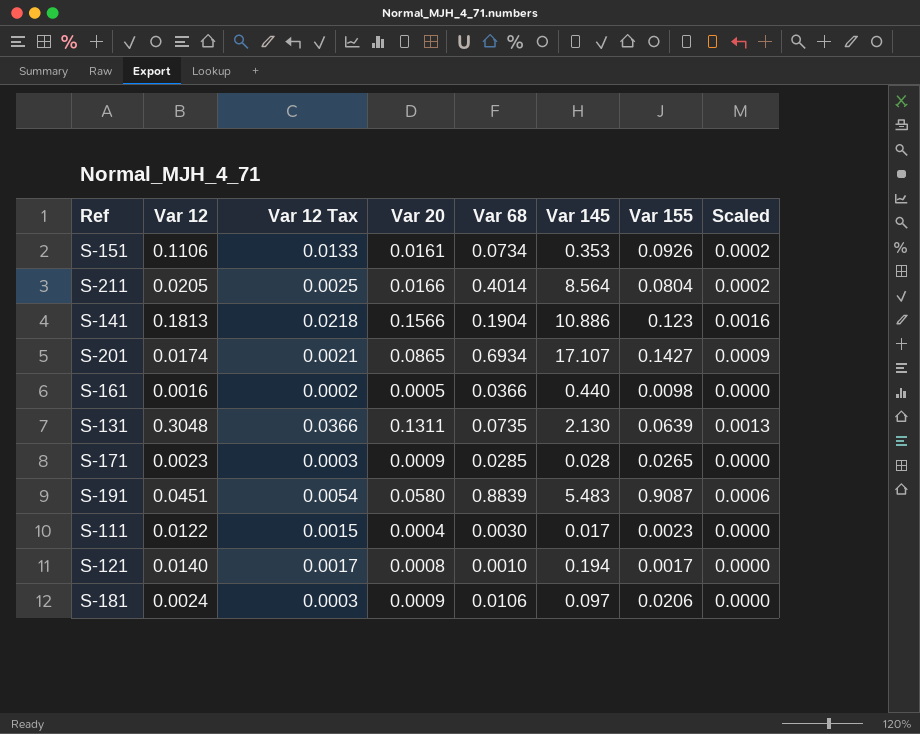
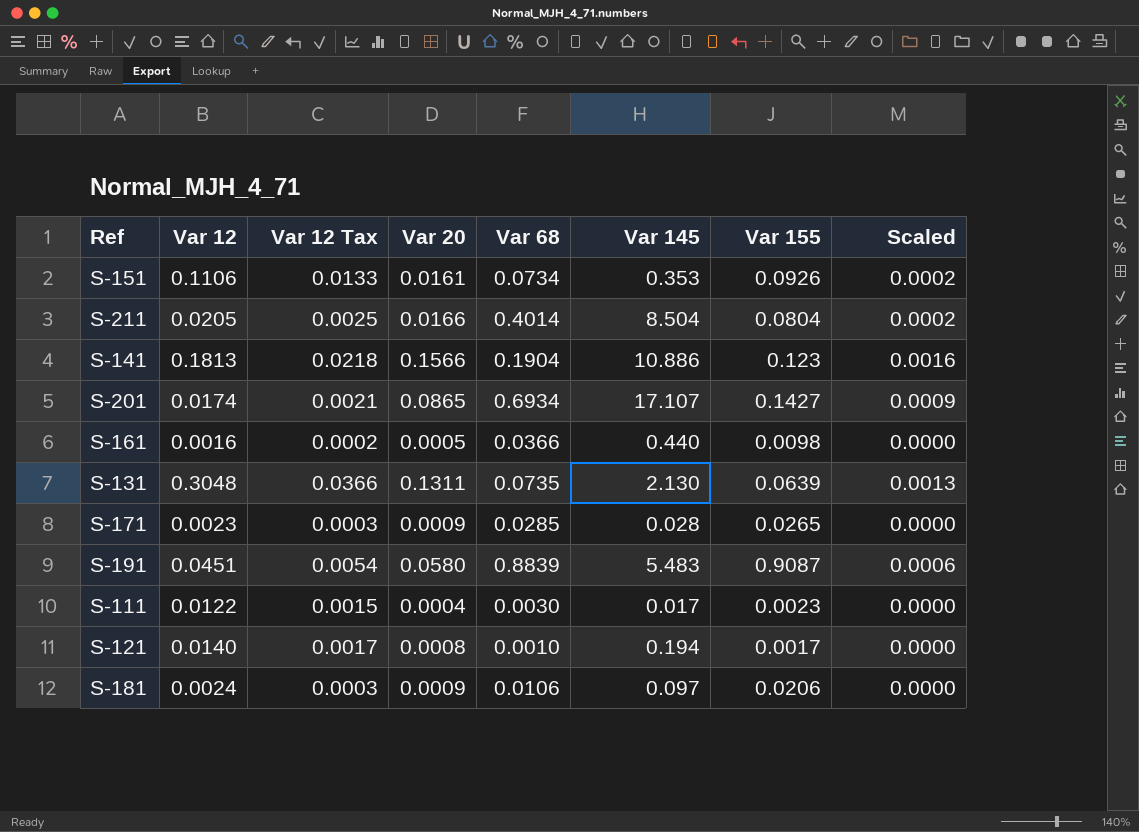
S-211 | Var 145: 8.564 -> 8.504

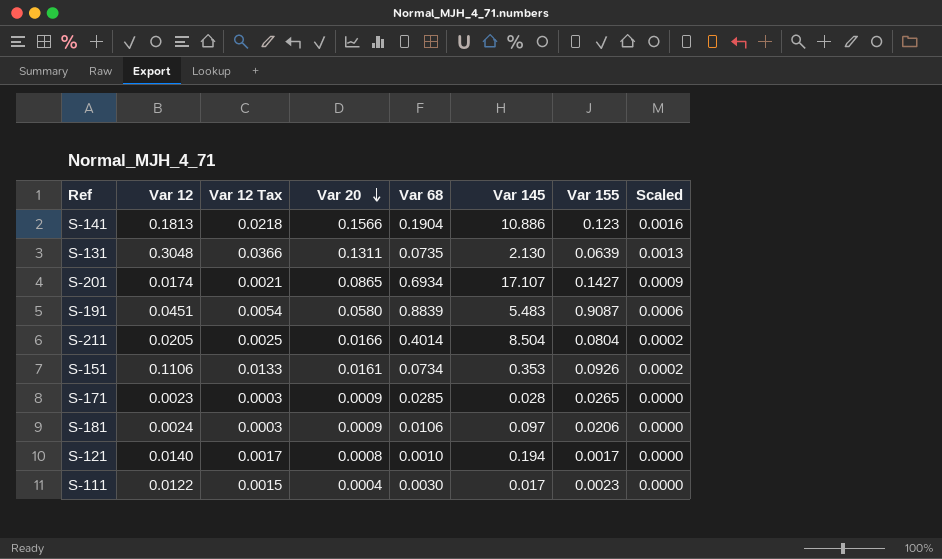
row order: none -> Var 20 descending
row S-161: 0.0016 | 0.0002 | 0.0005 | 0.0366 | 0.440 | 0.0098 | 0.0000 -> none

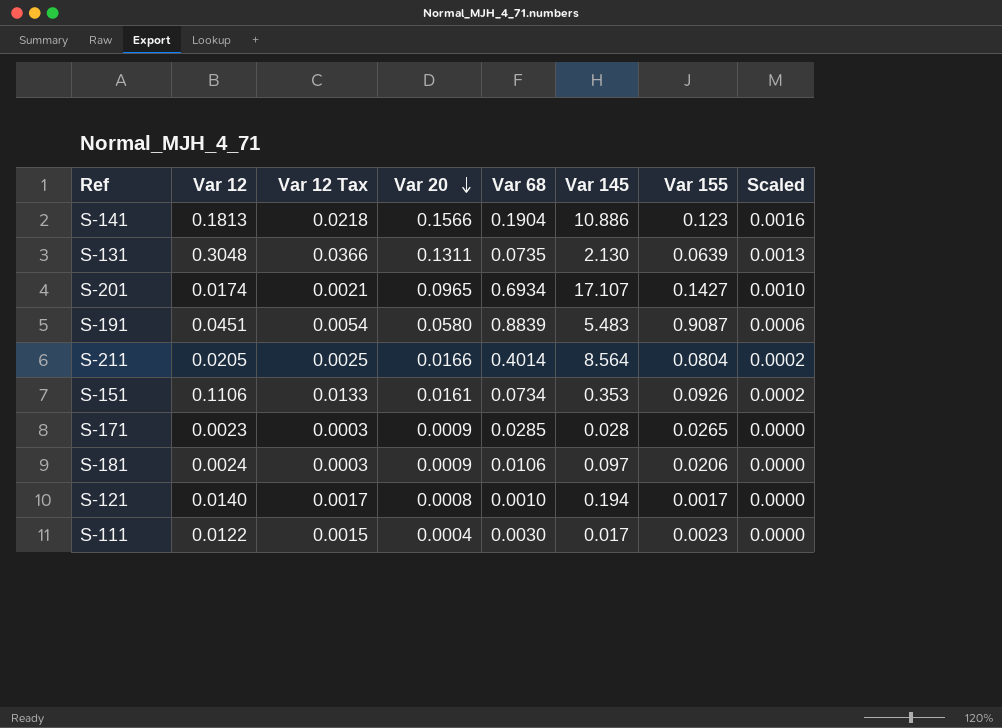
S-201 | Var 20: 0.0865 -> 0.0965
S-201 | Scaled: 0.0009 -> 0.0010
S-211 | Var 145: 8.504 -> 8.564

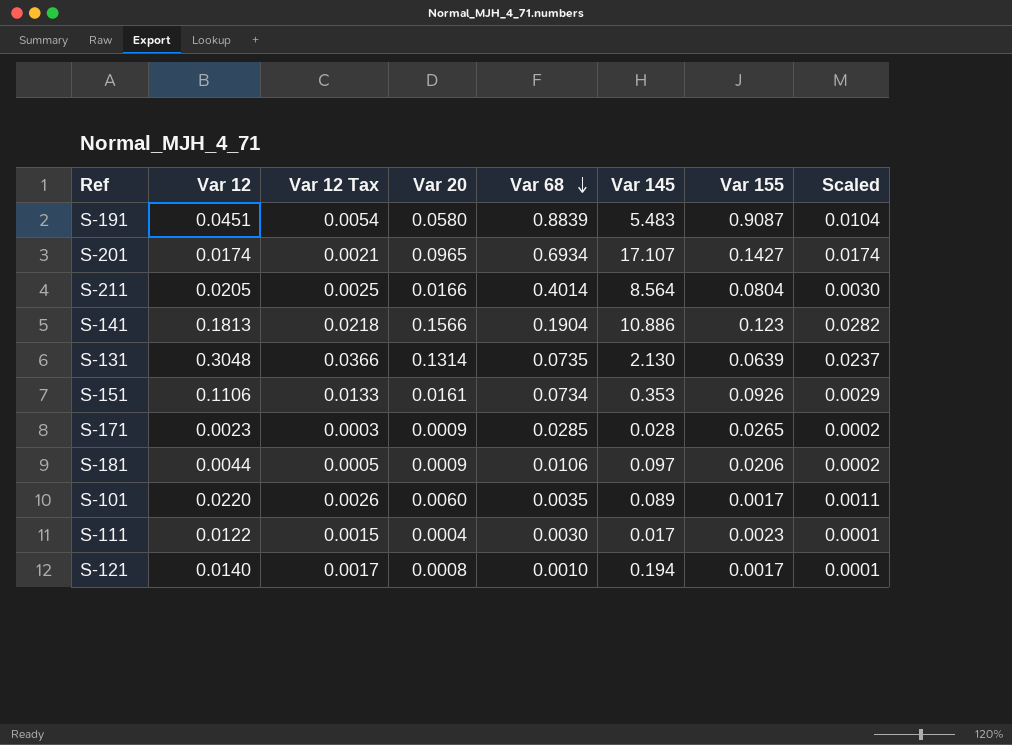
row order: Var 20 descending -> Var 68 descending
column Scaled | formula: [Var 20] * 0.01 -> [Var 20] * 0.18
S-131 | Var 20: 0.1311 -> 0.1314
S-181 | Var 12: 0.0024 -> 0.0044
S-181 | Var 12 Tax: 0.0003 -> 0.0005
row S-101: none -> 0.0220 | 0.0026 | 0.0060 | 0.0035 | 0.089 | 0.0017 | 0.0011

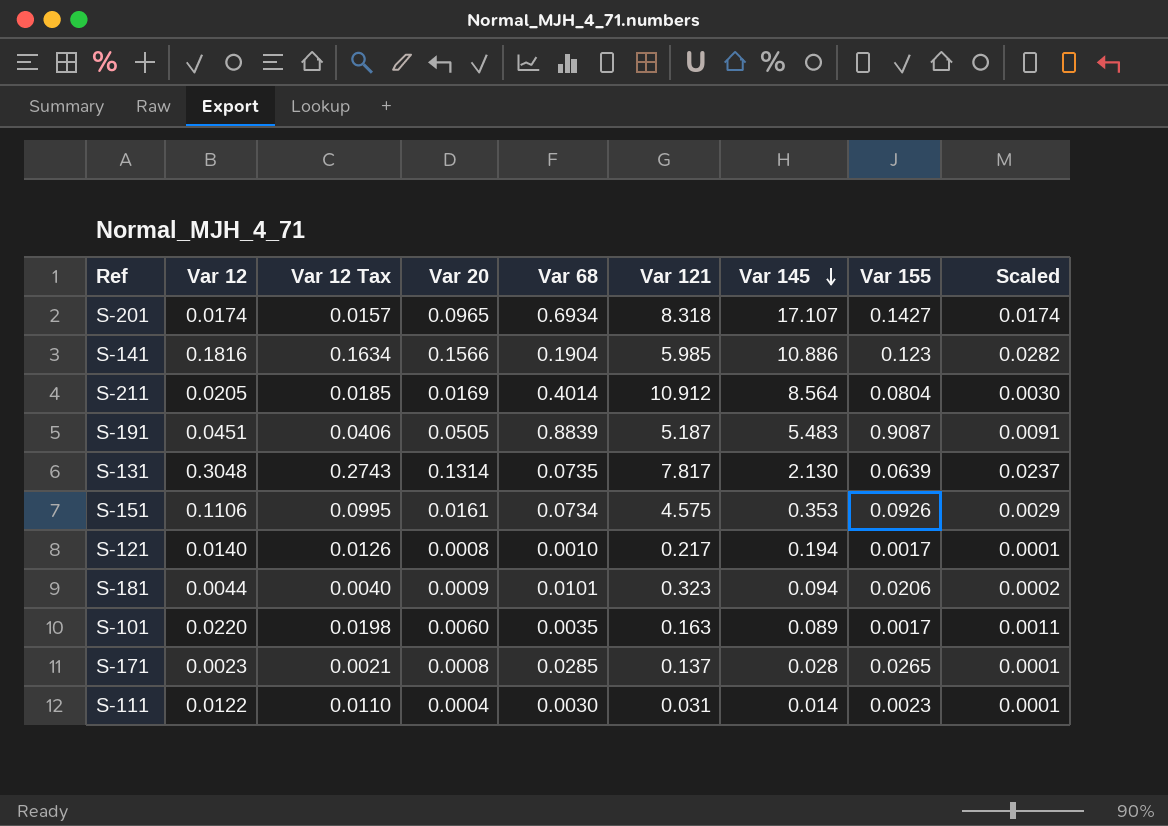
row order: Var 68 descending -> Var 145 descending
column Var 12 Tax | formula: [Var 12] * 0.12 -> [Var 12] * 0.9
column Var 121 | position: none -> 6
S-141 | Var 12: 0.1813 -> 0.1816
S-211 | Var 20: 0.0166 -> 0.0169
S-191 | Var 20: 0.0580 -> 0.0505
S-191 | Scaled: 0.0104 -> 0.0091
S-181 | Var 68: 0.0106 -> 0.0101
S-181 | Var 145: 0.097 -> 0.094
S-171 | Var 20: 0.0009 -> 0.0008
S-171 | Scaled: 0.0002 -> 0.0001
S-111 | Var 145: 0.017 -> 0.014

